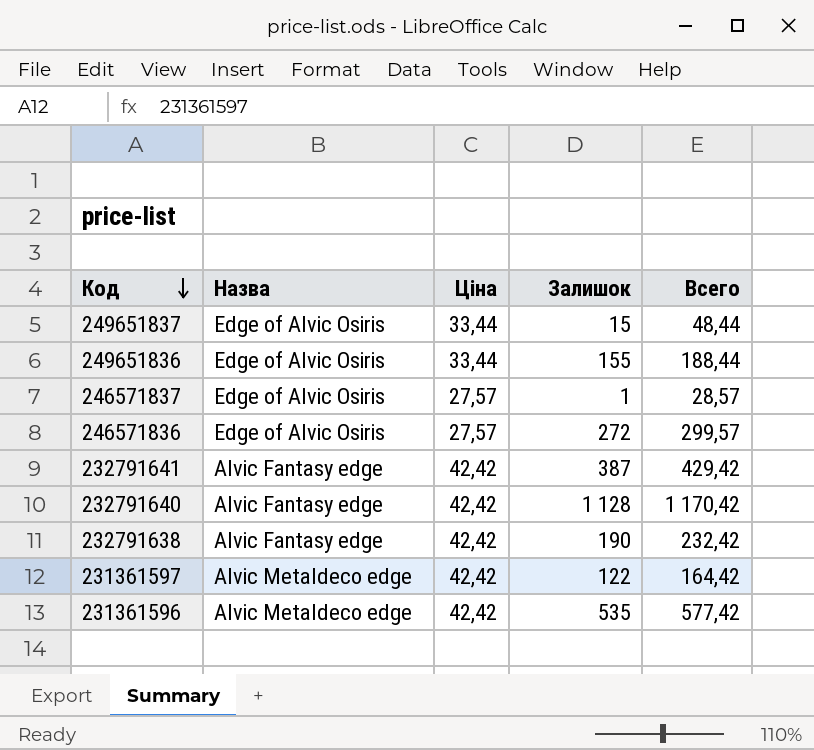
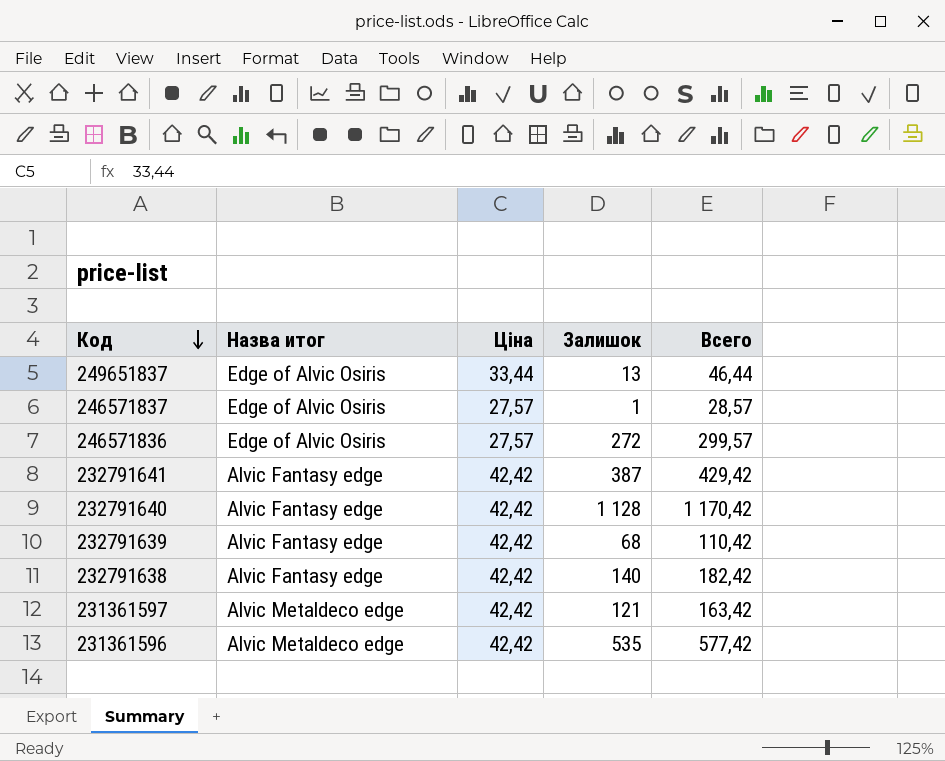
column name: Назва -> Назва итог
row 249651836: Edge of Alvic Osiris | 33,44 | 155 | 188,44 -> none
249651837 | Залишок: 15 -> 13
249651837 | Всего: 48,44 -> 46,44
row 232791639: none -> Alvic Fantasy edge | 42,42 | 68 | 110,42
232791638 | Залишок: 190 -> 140
232791638 | Всего: 232,42 -> 182,42
231361597 | Залишок: 122 -> 121
231361597 | Всего: 164,42 -> 163,42

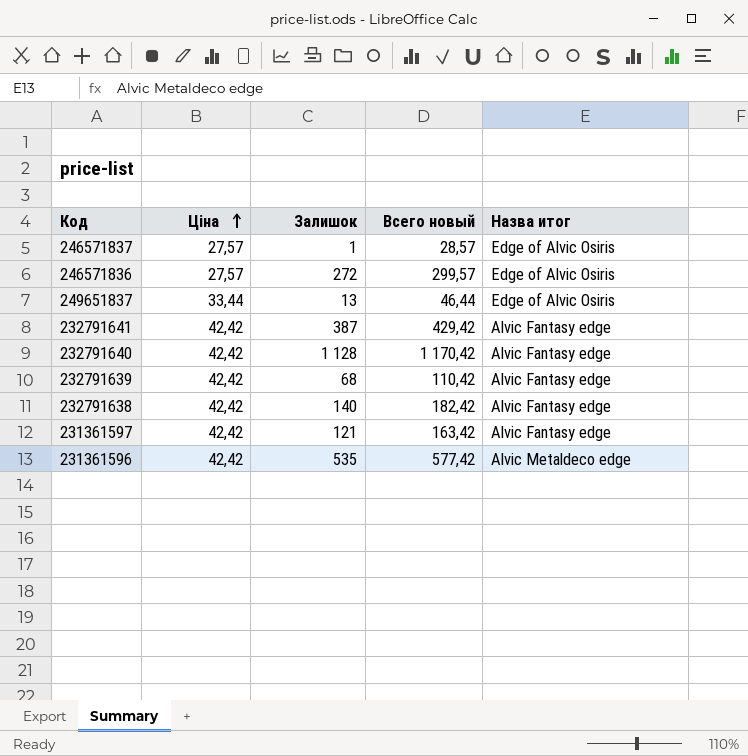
row order: Код descending -> Ціна ascending
column name: Всего -> Всего новый
column Назва итог | position: 2 -> 5
231361597 | Назва итог: Alvic Metaldeco edge -> Alvic Fantasy edge

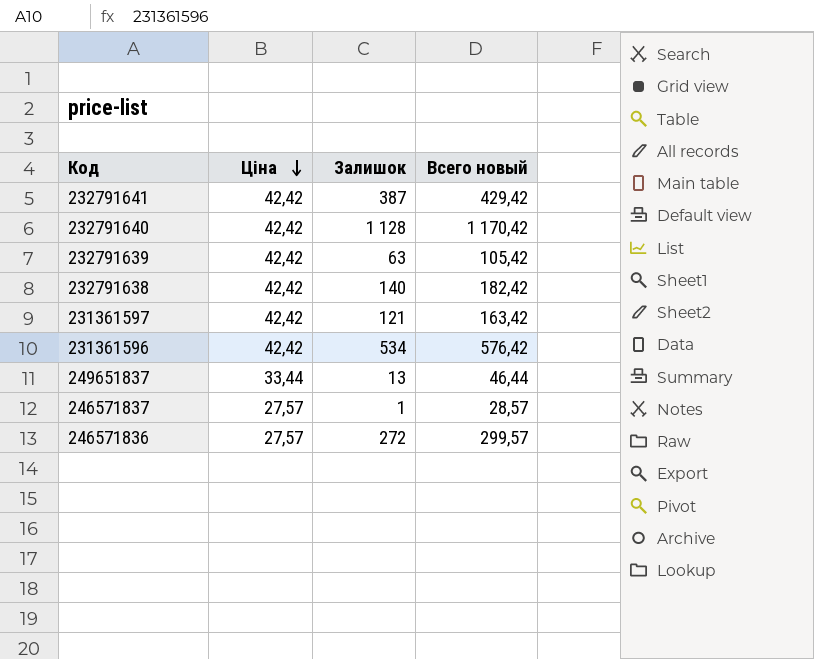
row order: Ціна ascending -> Ціна descending
column Назва итог | position: 5 -> none
232791639 | Залишок: 68 -> 63
232791639 | Всего новый: 110,42 -> 105,42
231361596 | Залишок: 535 -> 534
231361596 | Всего новый: 577,42 -> 576,42

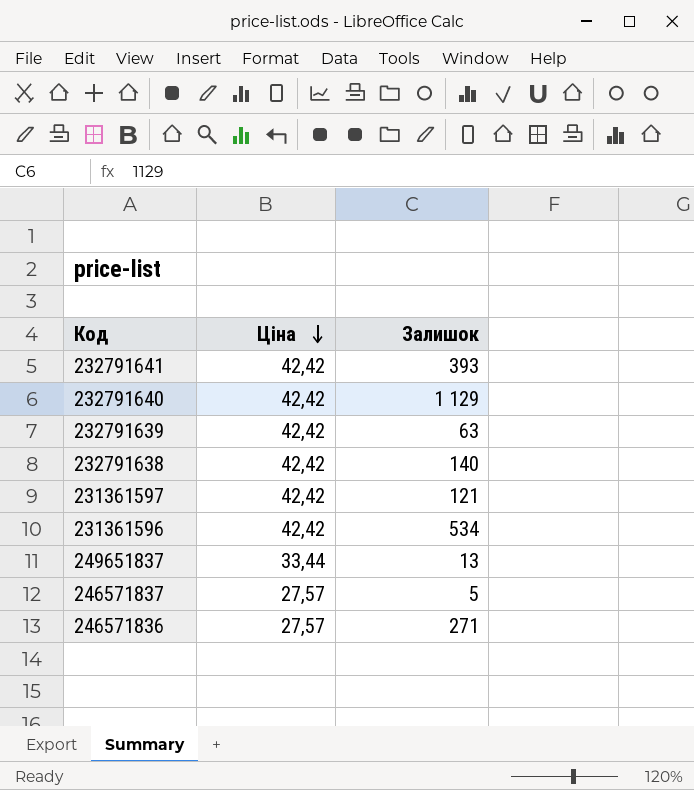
column Всего новый | formula: [Ціна] + [Залишок] -> none
232791641 | Залишок: 387 -> 393
232791640 | Залишок: 1 128 -> 1 129
246571837 | Залишок: 1 -> 5
246571836 | Залишок: 272 -> 271

